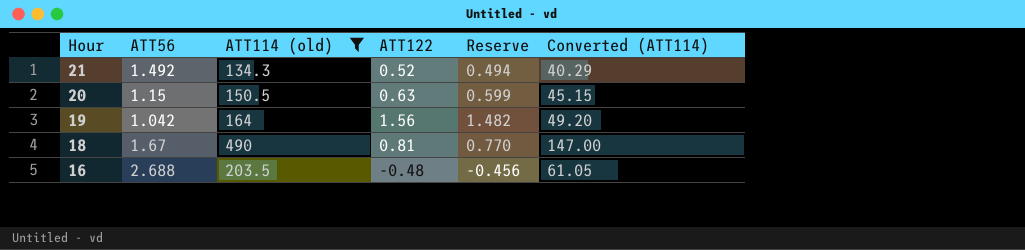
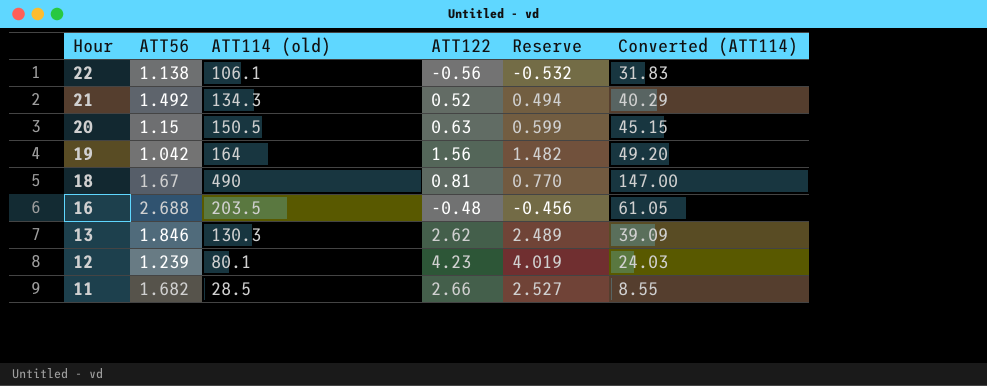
filter: ATT114 (old) >= 134.3 -> none

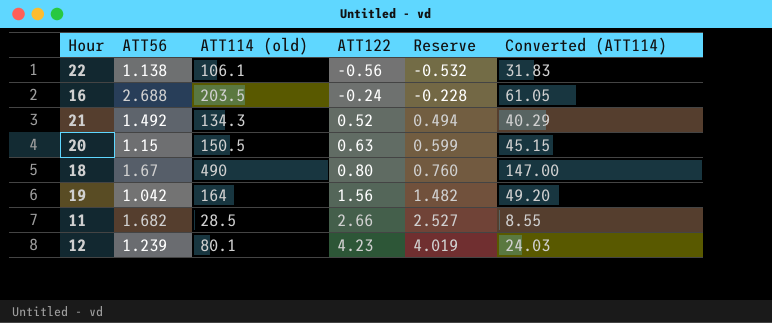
row order: Hour descending -> ATT122 ascending
row 13: 1.846 | 130.3 | 2.62 | 2.489 | 39.09 -> none
16 | ATT122: -0.48 -> -0.24
16 | Reserve: -0.456 -> -0.228
18 | ATT122: 0.81 -> 0.80
18 | Reserve: 0.770 -> 0.760

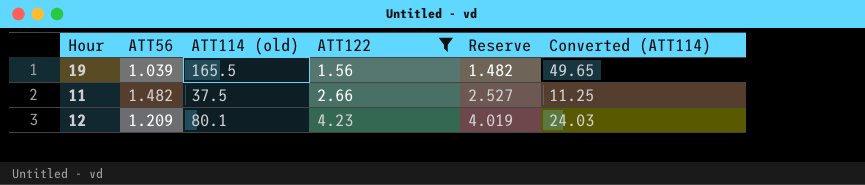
filter: none -> ATT122 >= 1.56
19 | ATT56: 1.042 -> 1.039
19 | ATT114 (old): 164 -> 165.5
19 | Converted (ATT114): 49.20 -> 49.65
11 | ATT56: 1.682 -> 1.482
11 | ATT114 (old): 28.5 -> 37.5
11 | Converted (ATT114): 8.55 -> 11.25
12 | ATT56: 1.239 -> 1.209

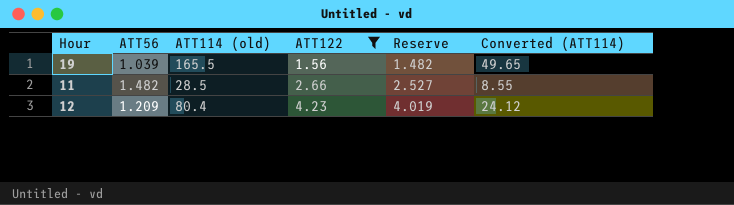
11 | ATT114 (old): 37.5 -> 28.5
11 | Converted (ATT114): 11.25 -> 8.55
12 | ATT114 (old): 80.1 -> 80.4
12 | Converted (ATT114): 24.03 -> 24.12

